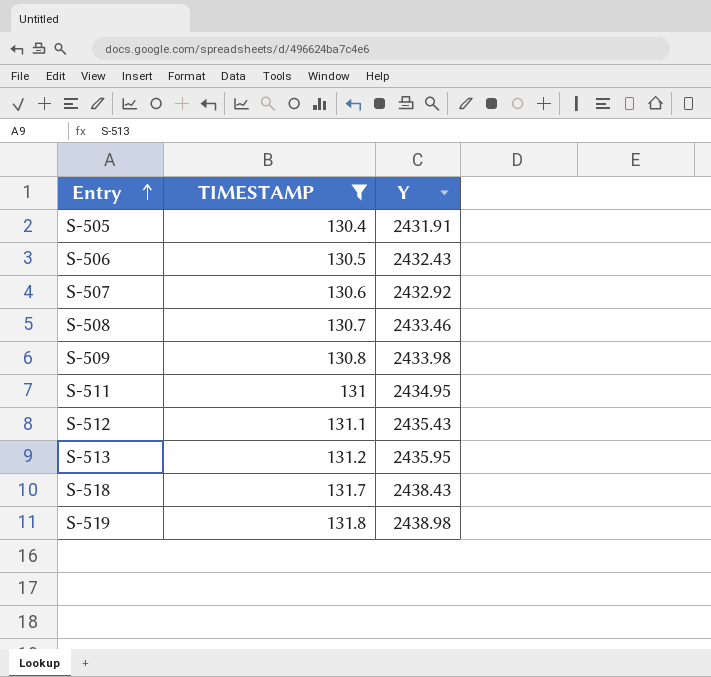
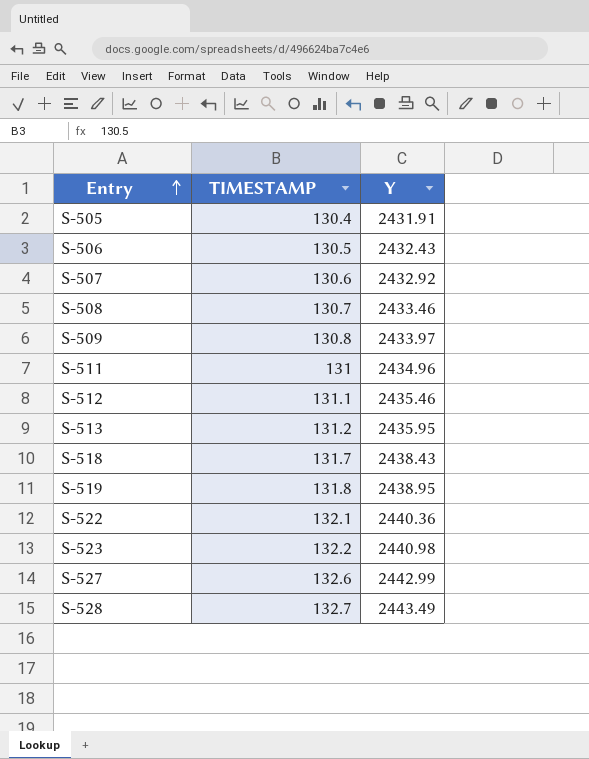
filter: TIMESTAMP <= 131.8 -> none
S-509 | Y: 2433.98 -> 2433.97
S-511 | Y: 2434.95 -> 2434.96
S-512 | Y: 2435.43 -> 2435.46
S-519 | Y: 2438.98 -> 2438.95

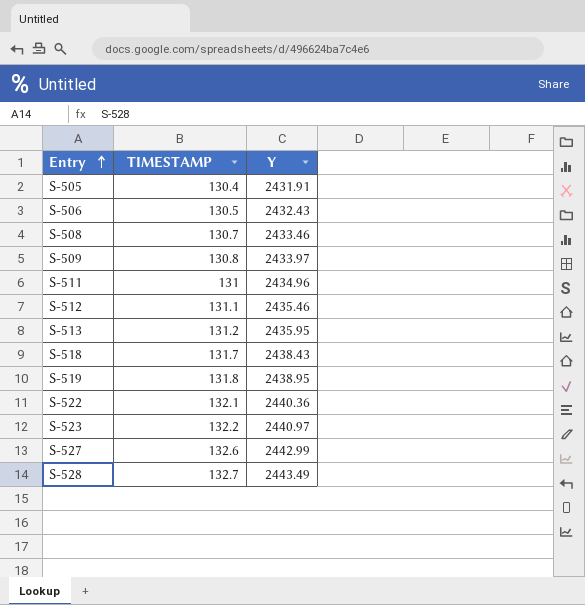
row S-507: 130.6 | 2432.92 -> none
S-523 | Y: 2440.98 -> 2440.97

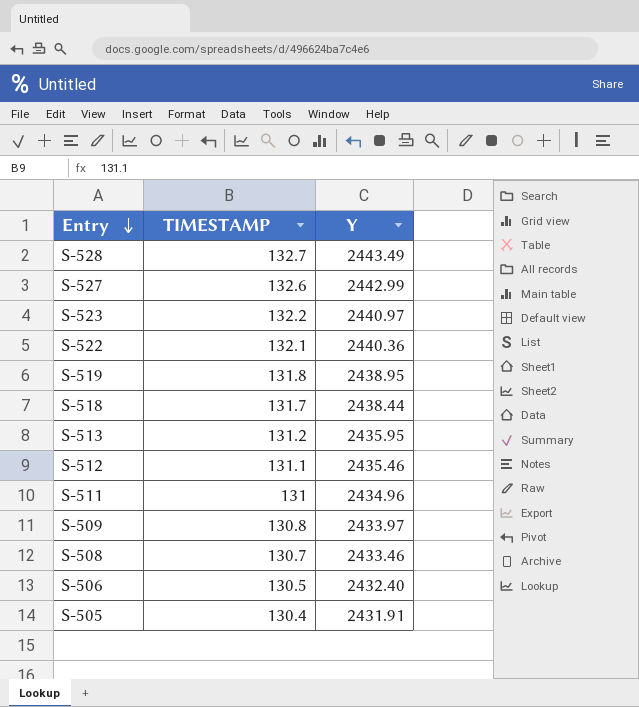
row order: Entry ascending -> Entry descending
S-518 | Y: 2438.43 -> 2438.44
S-506 | Y: 2432.43 -> 2432.40

